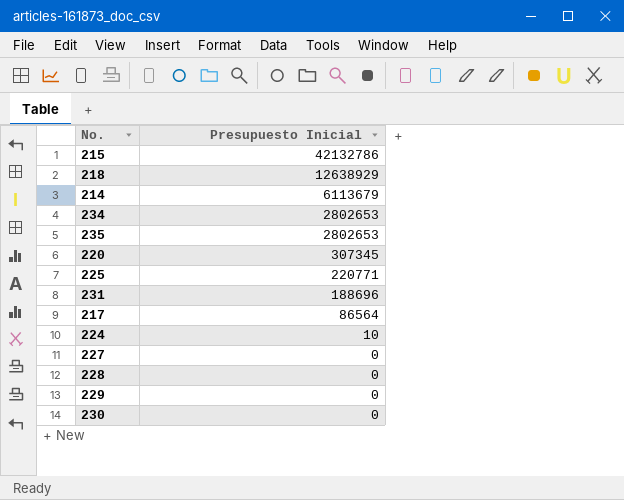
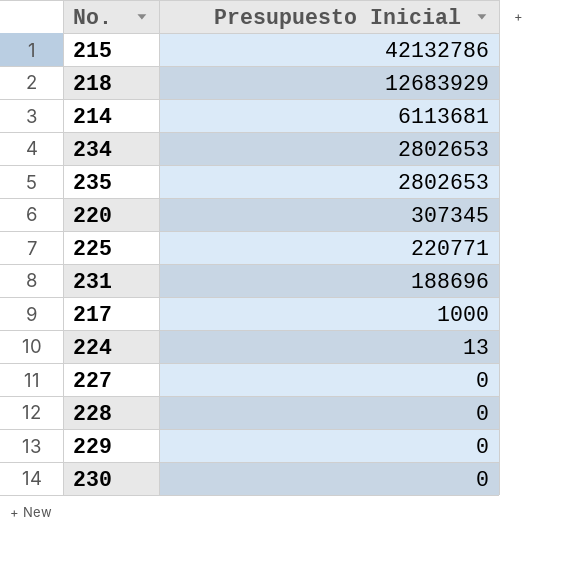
218 | Presupuesto Inicial: 12638929 -> 12683929
214 | Presupuesto Inicial: 6113679 -> 6113681
217 | Presupuesto Inicial: 86564 -> 1000
224 | Presupuesto Inicial: 10 -> 13

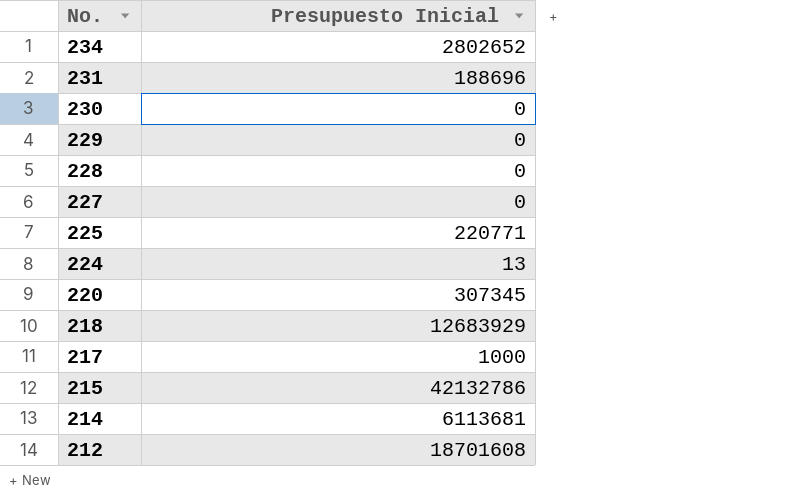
row order: Presupuesto Inicial descending -> No. descending
row 235: 2802653 -> none
234 | Presupuesto Inicial: 2802653 -> 2802652
row 212: none -> 18701608

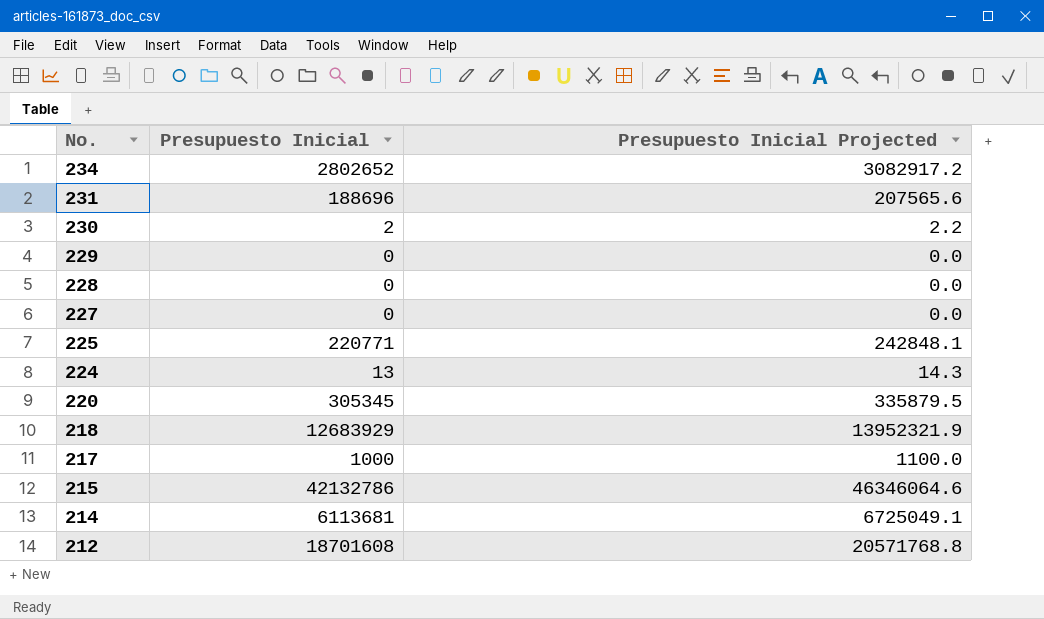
column Presupuesto Inicial Projected | formula: none -> [Presupuesto Inicial] * 1.1
230 | Presupuesto Inicial: 0 -> 2
220 | Presupuesto Inicial: 307345 -> 305345

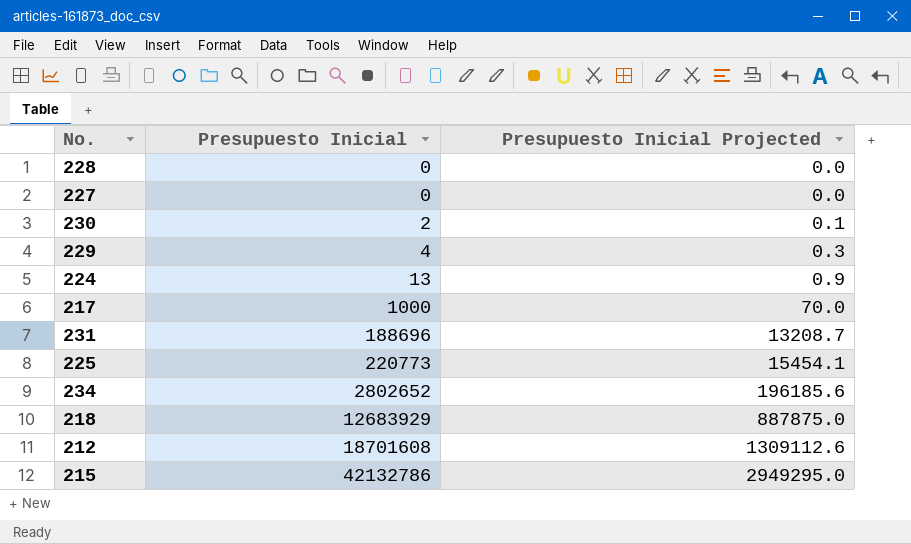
row order: No. descending -> Presupuesto Inicial ascending
column Presupuesto Inicial Projected | formula: [Presupuesto Inicial] * 1.1 -> [Presupuesto Inicial] * 0.07
row 220: 305345 | 335879.5 -> none
row 214: 6113681 | 6725049.1 -> none
229 | Presupuesto Inicial: 0 -> 4
225 | Presupuesto Inicial: 220771 -> 220773

